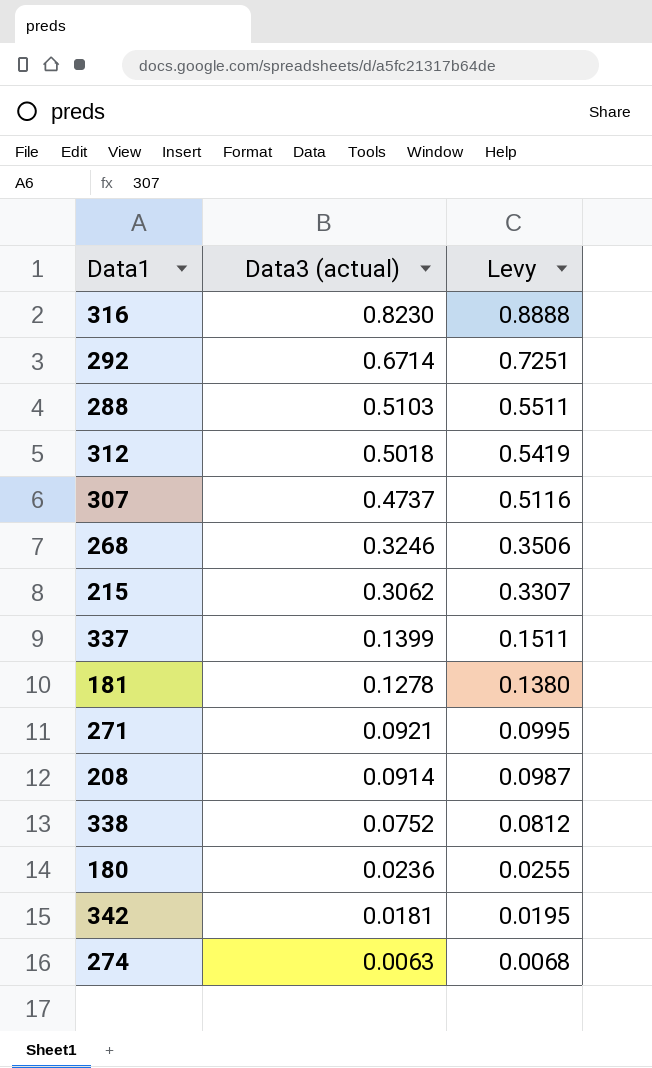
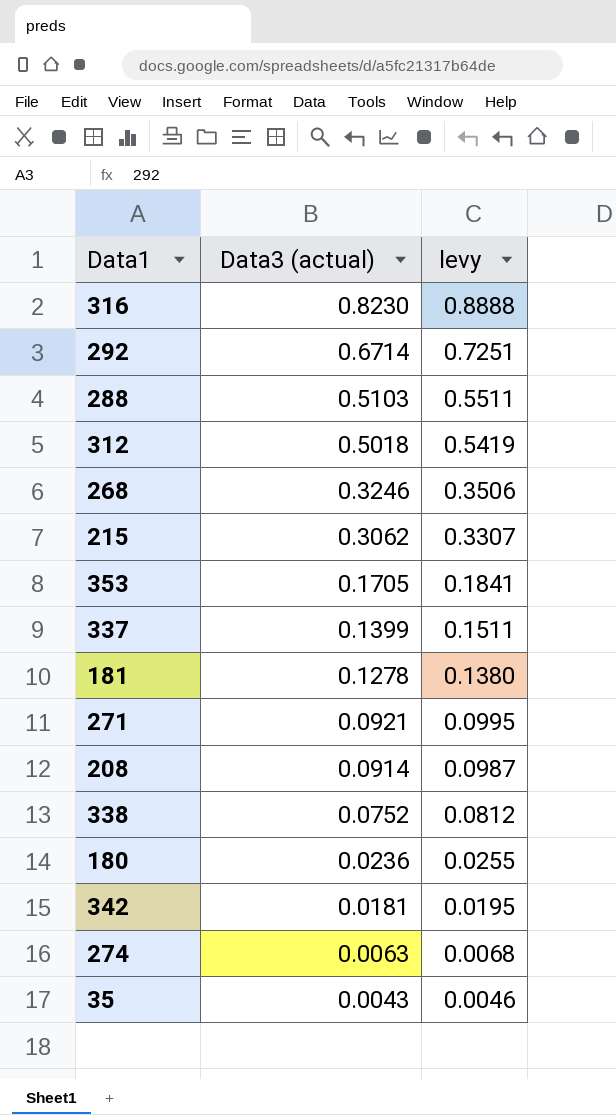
column name: Levy -> levy
row 307: 0.4737 | 0.5116 -> none
row 353: none -> 0.1705 | 0.1841
row 35: none -> 0.0043 | 0.0046

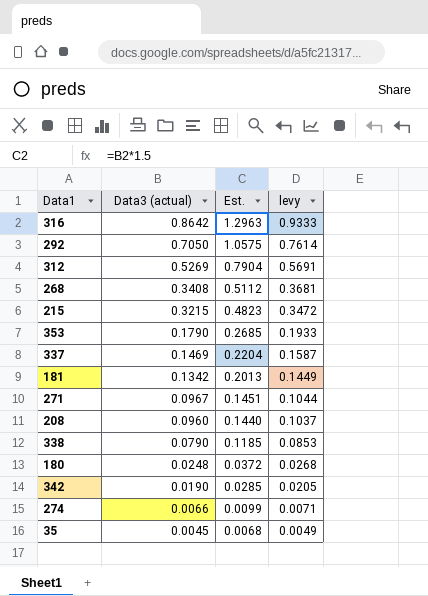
column Est. | formula: none -> [Data3 (actual)] * 1.5
row 288: 0.5103 | 0.5511 -> none
316 | Data3 (actual): 0.8230 -> 0.8642
316 | levy: 0.8888 -> 0.9333
292 | Data3 (actual): 0.6714 -> 0.7050
292 | levy: 0.7251 -> 0.7614
312 | Data3 (actual): 0.5018 -> 0.5269
312 | levy: 0.5419 -> 0.5691
268 | Data3 (actual): 0.3246 -> 0.3408
268 | levy: 0.3506 -> 0.3681
215 | Data3 (actual): 0.3062 -> 0.3215
215 | levy: 0.3307 -> 0.3472
353 | Data3 (actual): 0.1705 -> 0.1790
353 | levy: 0.1841 -> 0.1933
337 | Data3 (actual): 0.1399 -> 0.1469
337 | levy: 0.1511 -> 0.1587
181 | Data3 (actual): 0.1278 -> 0.1342
181 | levy: 0.1380 -> 0.1449
271 | Data3 (actual): 0.0921 -> 0.0967
271 | levy: 0.0995 -> 0.1044
208 | Data3 (actual): 0.0914 -> 0.0960
208 | levy: 0.0987 -> 0.1037
338 | Data3 (actual): 0.0752 -> 0.0790
338 | levy: 0.0812 -> 0.0853
180 | Data3 (actual): 0.0236 -> 0.0248
180 | levy: 0.0255 -> 0.0268
342 | Data3 (actual): 0.0181 -> 0.0190
342 | levy: 0.0195 -> 0.0205
274 | Data3 (actual): 0.0063 -> 0.0066
274 | levy: 0.0068 -> 0.0071
35 | Data3 (actual): 0.0043 -> 0.0045
35 | levy: 0.0046 -> 0.0049

